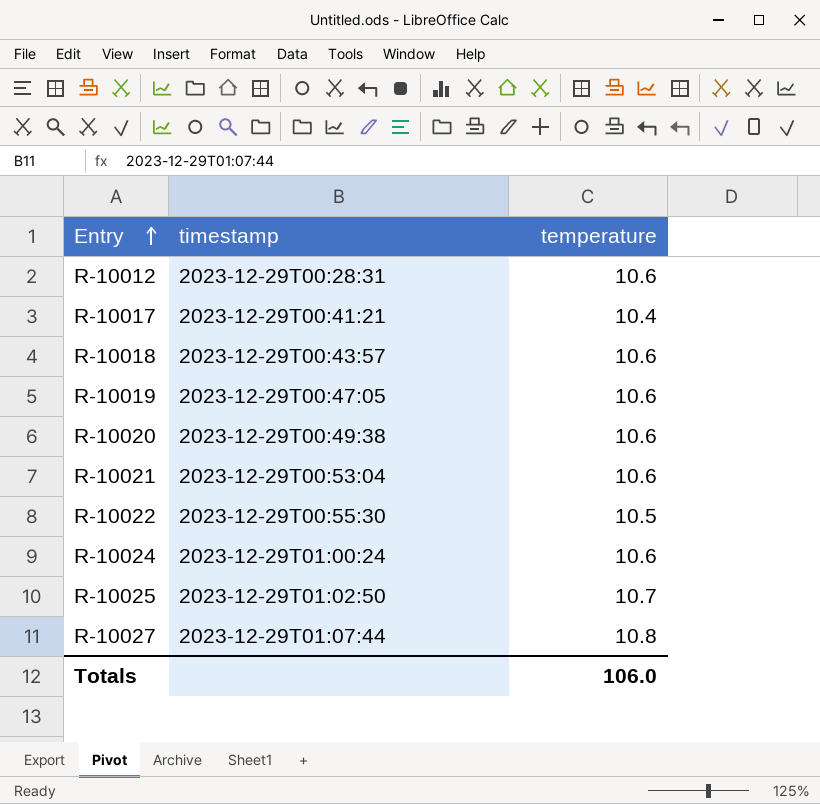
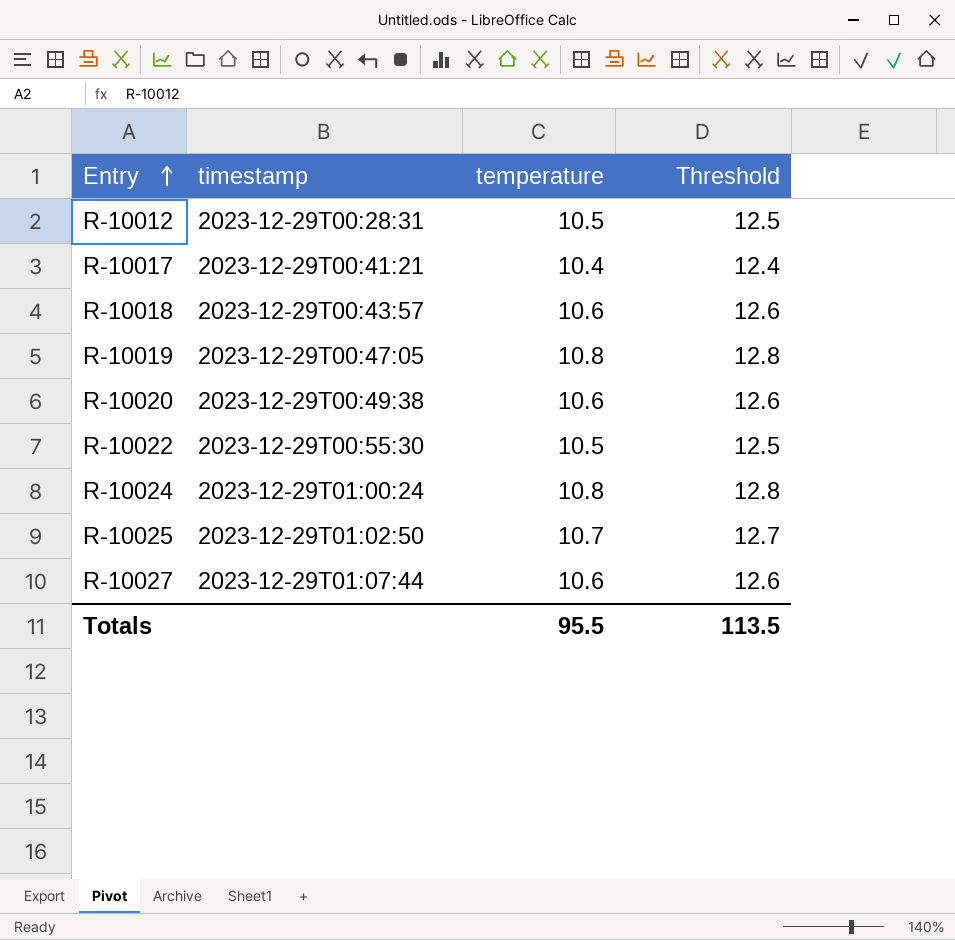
column Threshold | formula: none -> [temperature] + 2
row R-10021: 2023-12-29T00:53:04 | 10.6 -> none
R-10012 | temperature: 10.6 -> 10.5
R-10019 | temperature: 10.6 -> 10.8
R-10024 | temperature: 10.6 -> 10.8
R-10027 | temperature: 10.8 -> 10.6
Totals | temperature: 106.0 -> 95.5

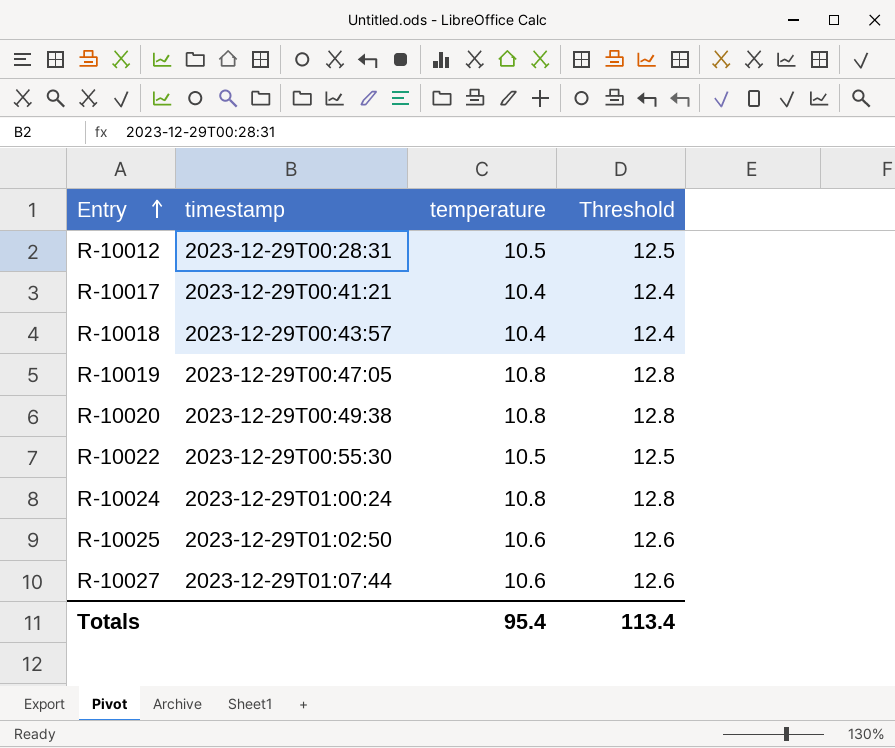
R-10018 | temperature: 10.6 -> 10.4
R-10018 | Threshold: 12.6 -> 12.4
R-10020 | temperature: 10.6 -> 10.8
R-10020 | Threshold: 12.6 -> 12.8
R-10025 | temperature: 10.7 -> 10.6
R-10025 | Threshold: 12.7 -> 12.6
Totals | temperature: 95.5 -> 95.4
Totals | Threshold: 113.5 -> 113.4

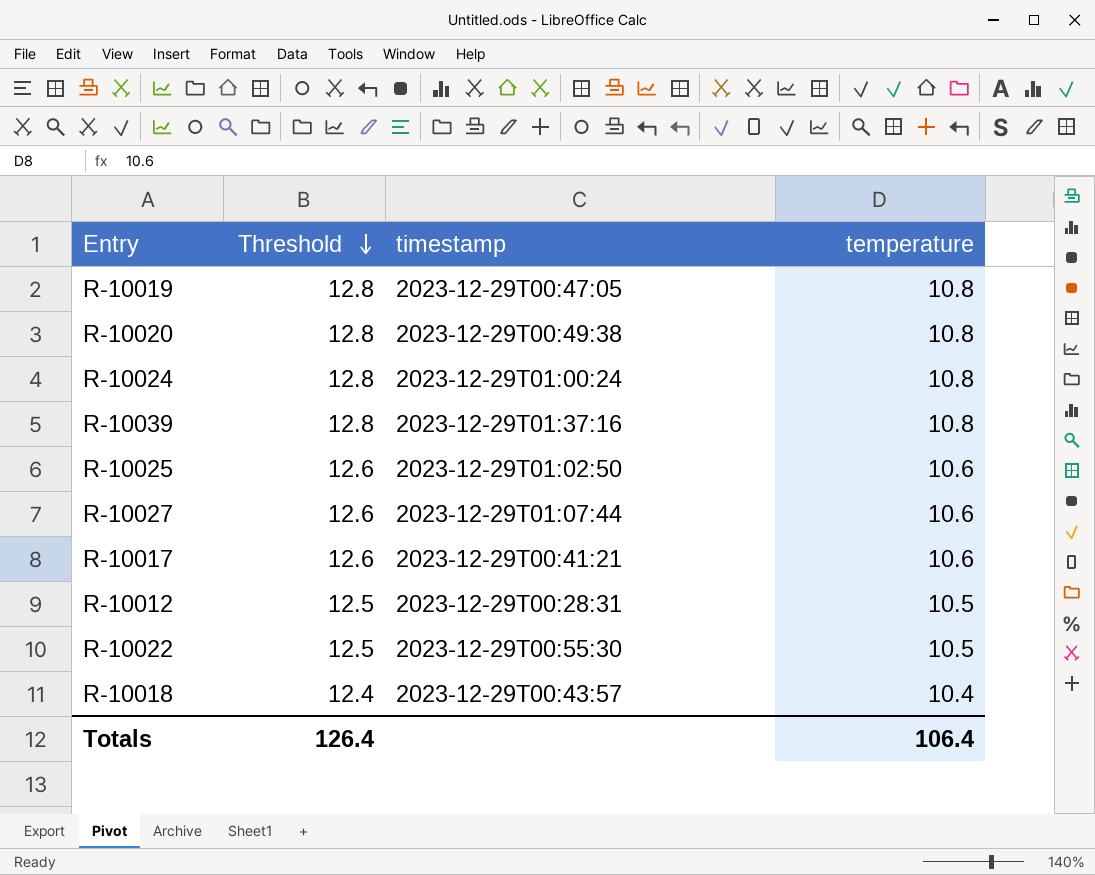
row order: Entry ascending -> Threshold descending
column Threshold | position: 4 -> 2
row R-10039: none -> 12.8 | 2023-12-29T01:37:16 | 10.8
R-10017 | Threshold: 12.4 -> 12.6
R-10017 | temperature: 10.4 -> 10.6
Totals | Threshold: 113.4 -> 126.4
Totals | temperature: 95.4 -> 106.4

